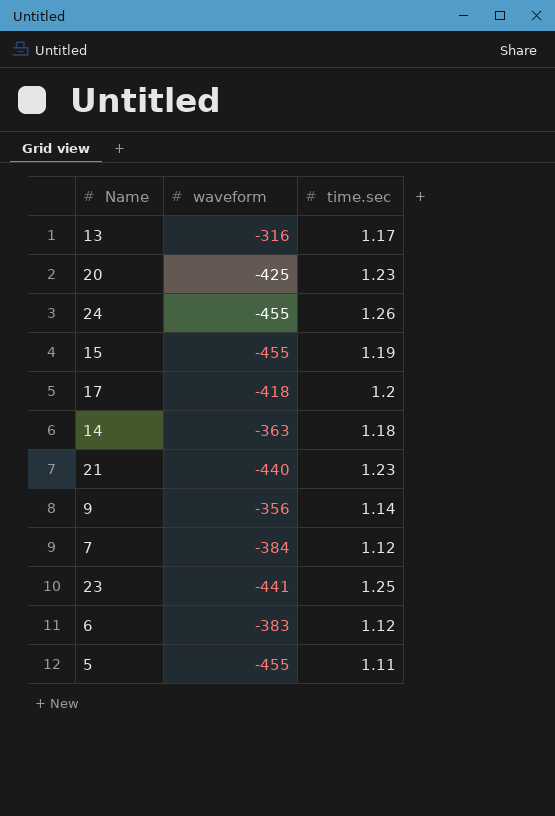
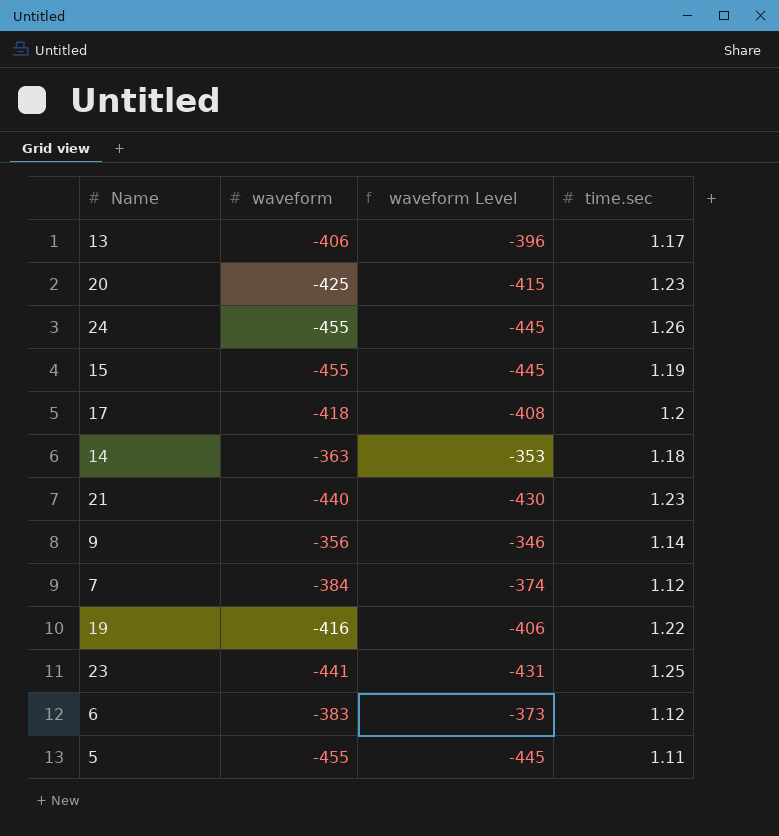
column waveform Level | formula: none -> [waveform] + 10
13 | waveform: -316 -> -406
row 19: none -> -416 | -406 | 1.22

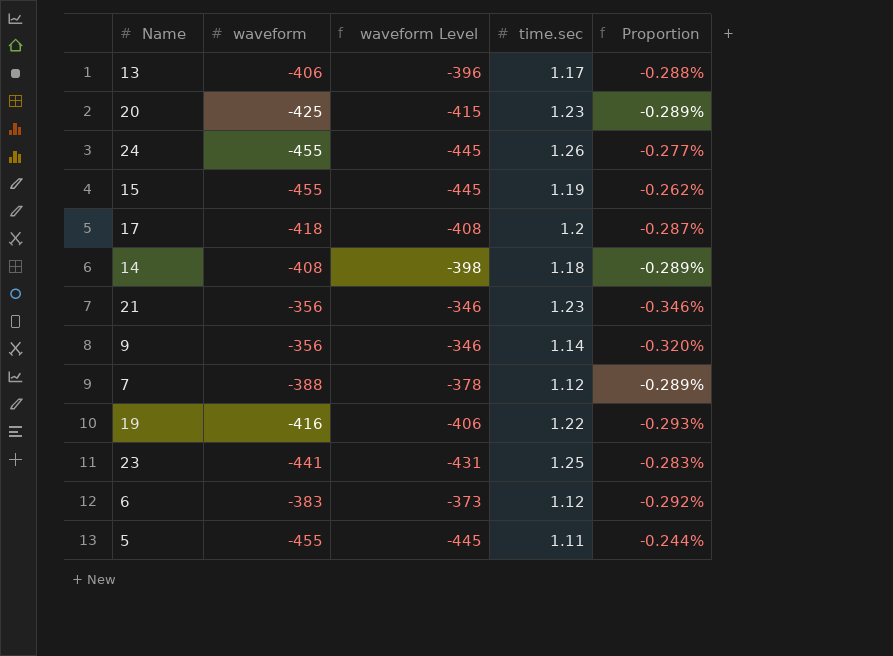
column Proportion | formula: none -> [time.sec] / [waveform]
14 | waveform: -363 -> -408
14 | waveform Level: -353 -> -398
21 | waveform: -440 -> -356
21 | waveform Level: -430 -> -346
7 | waveform: -384 -> -388
7 | waveform Level: -374 -> -378

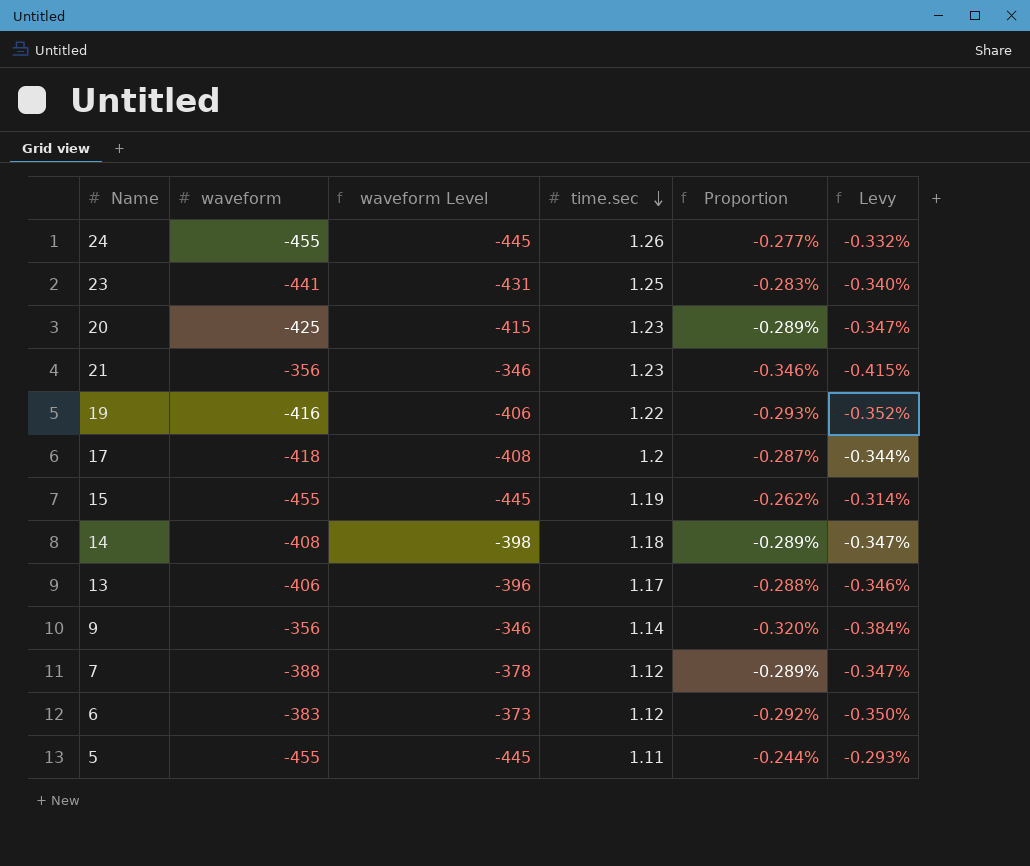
row order: none -> time.sec descending
column Levy | formula: none -> [Proportion] * 1.2

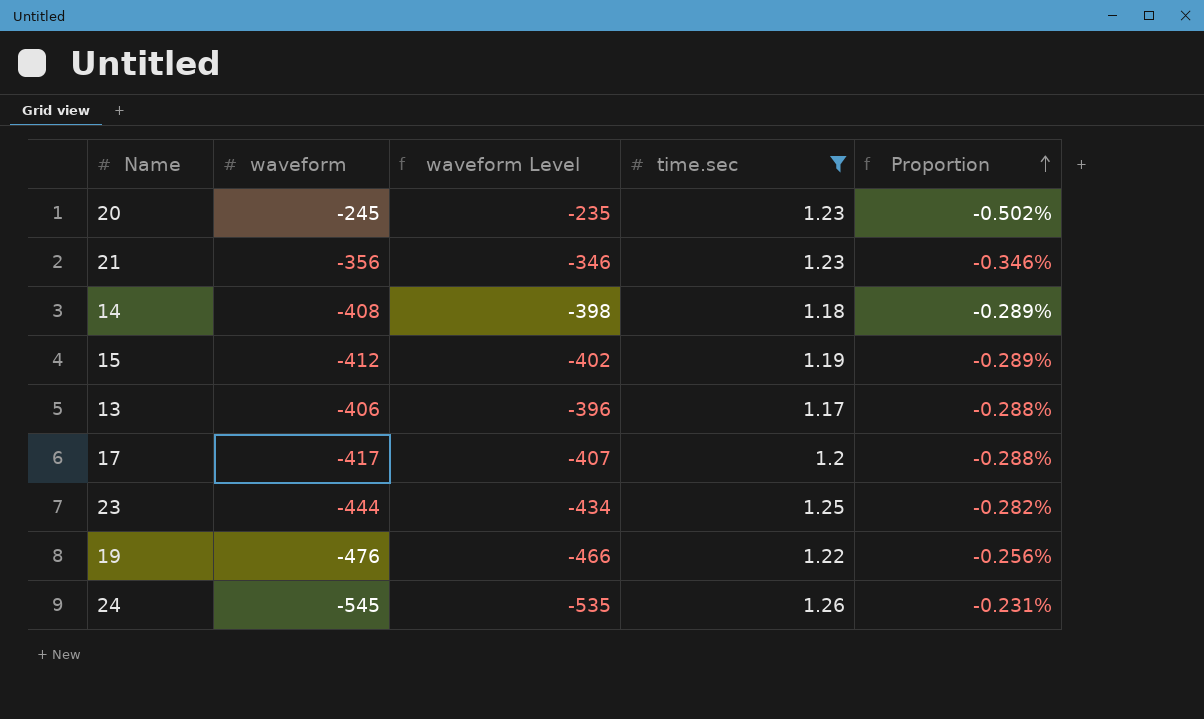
filter: none -> time.sec >= 1.17
row order: time.sec descending -> Proportion ascending
column Levy | formula: [Proportion] * 1.2 -> none
20 | waveform: -425 -> -245
20 | waveform Level: -415 -> -235
20 | Proportion: -0.289% -> -0.502%
15 | waveform: -455 -> -412
15 | waveform Level: -445 -> -402
15 | Proportion: -0.262% -> -0.289%
17 | waveform: -418 -> -417
17 | waveform Level: -408 -> -407
17 | Proportion: -0.287% -> -0.288%
23 | waveform: -441 -> -444
23 | waveform Level: -431 -> -434
23 | Proportion: -0.283% -> -0.282%
19 | waveform: -416 -> -476
19 | waveform Level: -406 -> -466
19 | Proportion: -0.293% -> -0.256%
24 | waveform: -455 -> -545
24 | waveform Level: -445 -> -535
24 | Proportion: -0.277% -> -0.231%

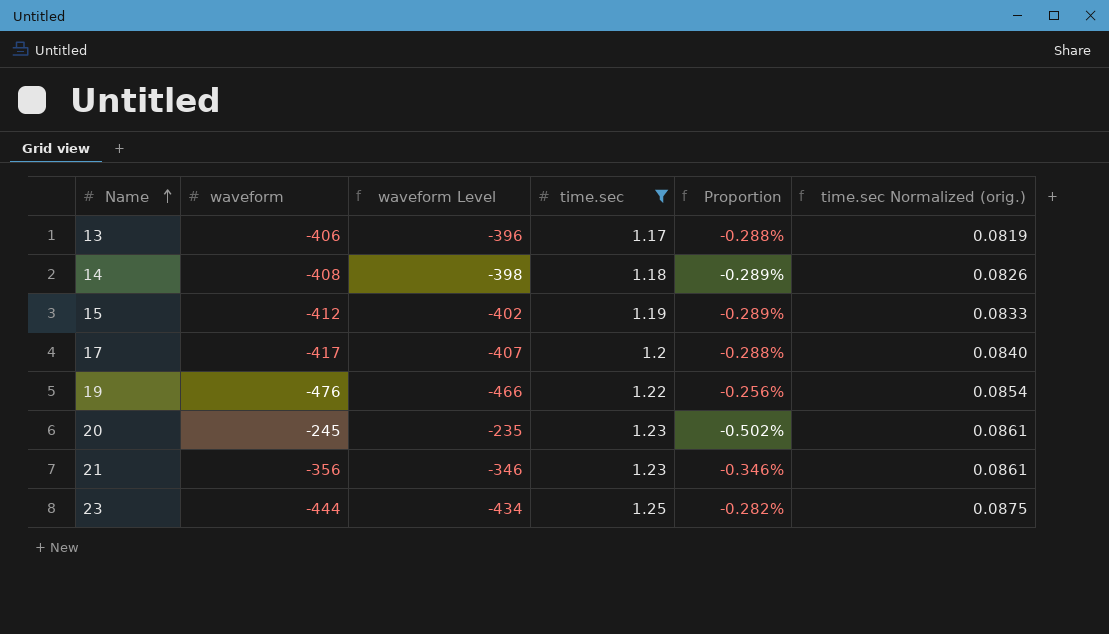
row order: Proportion ascending -> Name ascending
column time.sec Normalized (orig.) | formula: none -> [time.sec] * 0.07
row 24: -545 | -535 | 1.26 | -0.231% -> none

